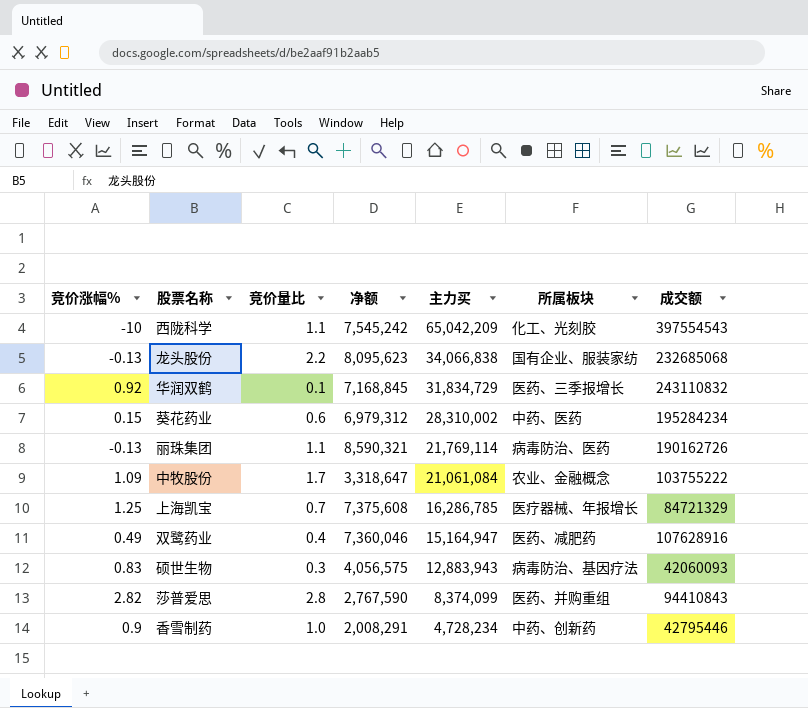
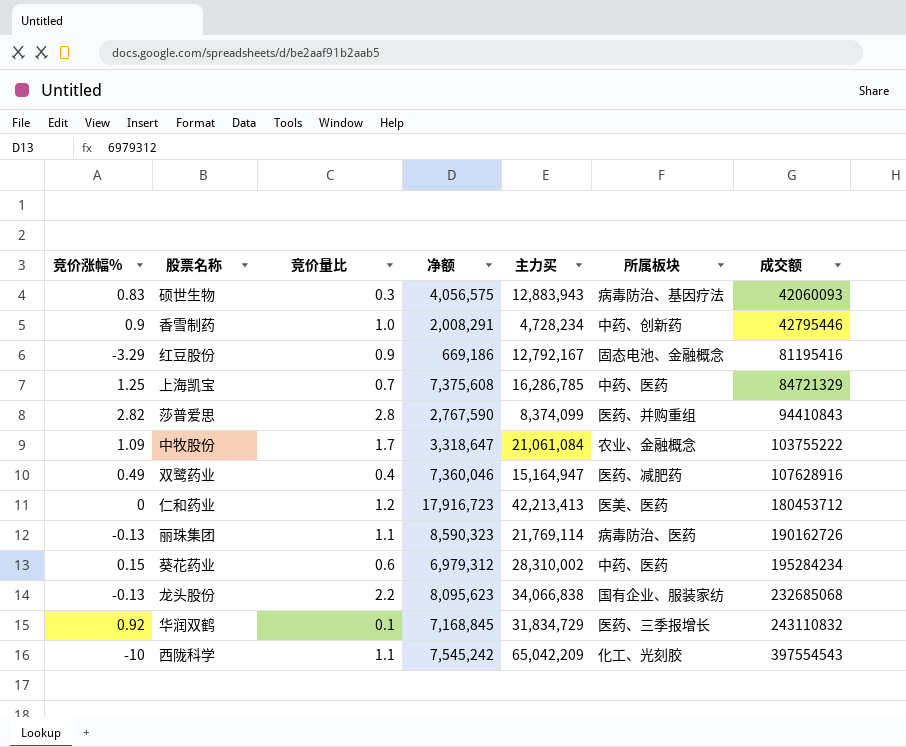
row order: 主力买 descending -> 成交额 ascending
row 红豆股份: none -> -3.29 | 0.9 | 669,186 | 12,792,167 | 固态电池、金融概念 | 81195416
上海凯宝 | 所属板块: 医疗器械、年报增长 -> 中药、医药
row 仁和药业: none -> 0 | 1.2 | 17,916,723 | 42,213,413 | 医美、医药 | 180453712
丽珠集团 | 净额: 8,590,321 -> 8,590,323

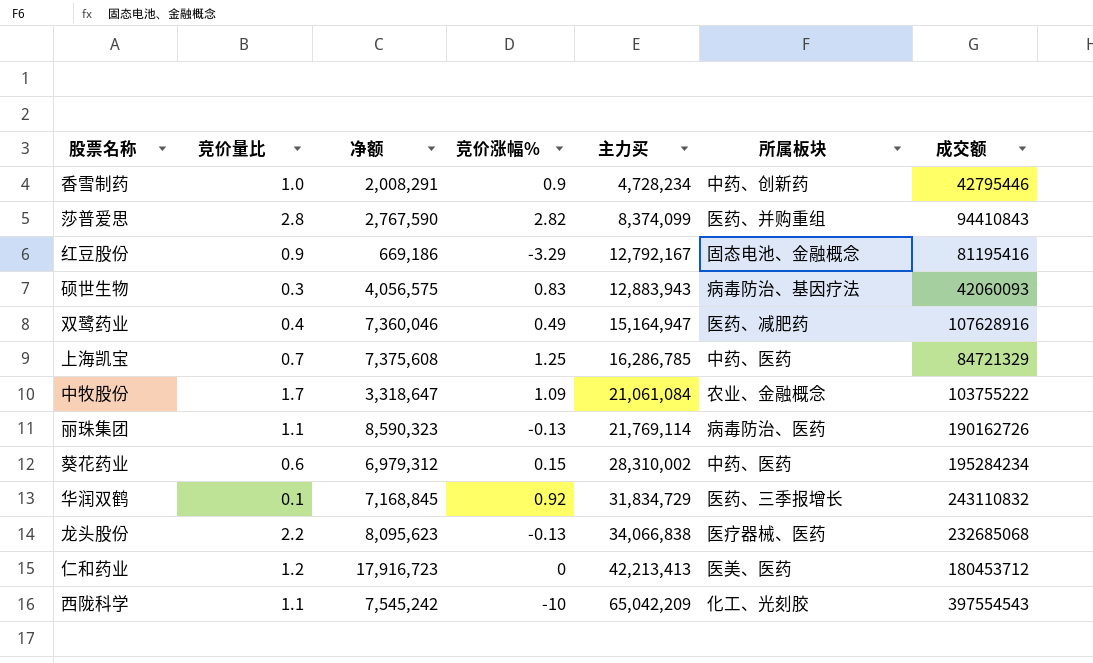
row order: 成交额 ascending -> 主力买 ascending
column 竞价涨幅% | position: 1 -> 4
龙头股份 | 所属板块: 国有企业、服装家纺 -> 医疗器械、医药

